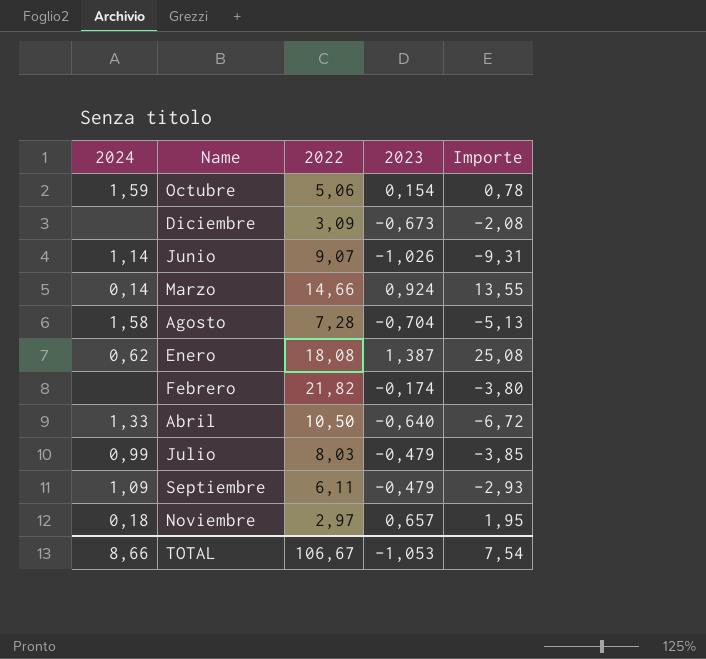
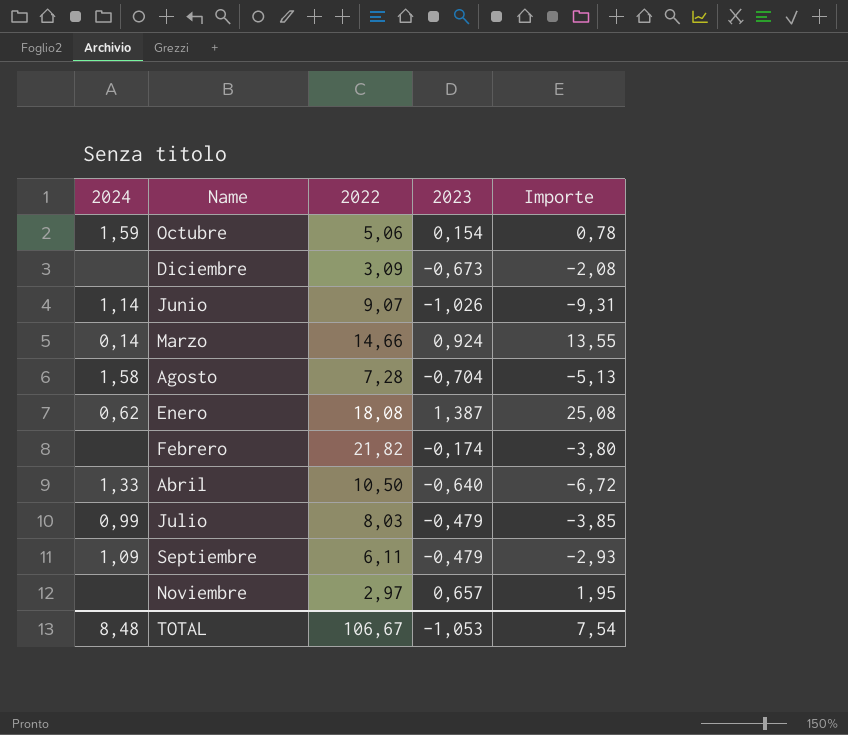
Noviembre | 2024: 0,18 -> none
TOTAL | 2024: 8,66 -> 8,48

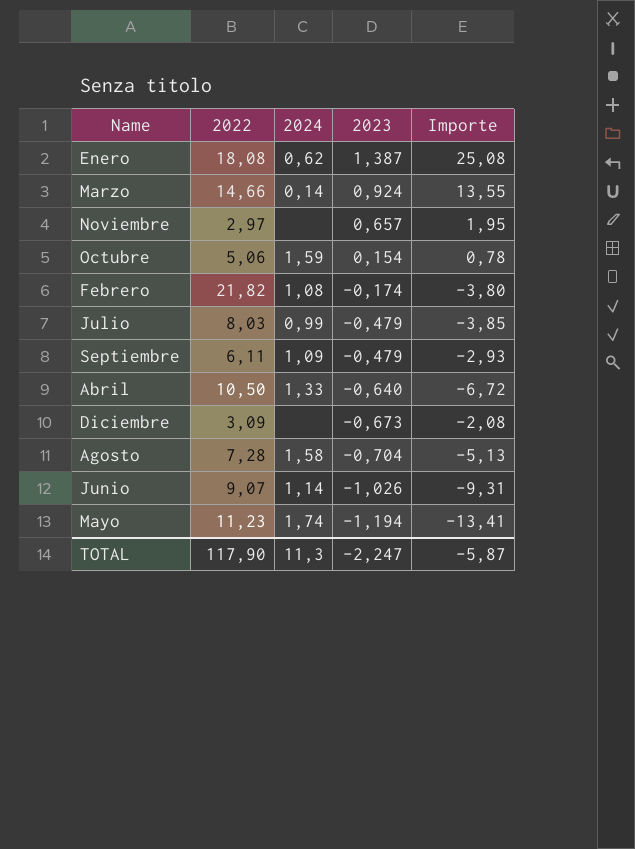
row order: none -> 2023 descending
column 2024 | position: 1 -> 3
Febrero | 2024: none -> 1,08
row Mayo: none -> 11,23 | 1,74 | -1,194 | -13,41
TOTAL | 2022: 106,67 -> 117,90
TOTAL | 2024: 8,48 -> 11,3
TOTAL | 2023: -1,053 -> -2,247
TOTAL | Importe: 7,54 -> -5,87

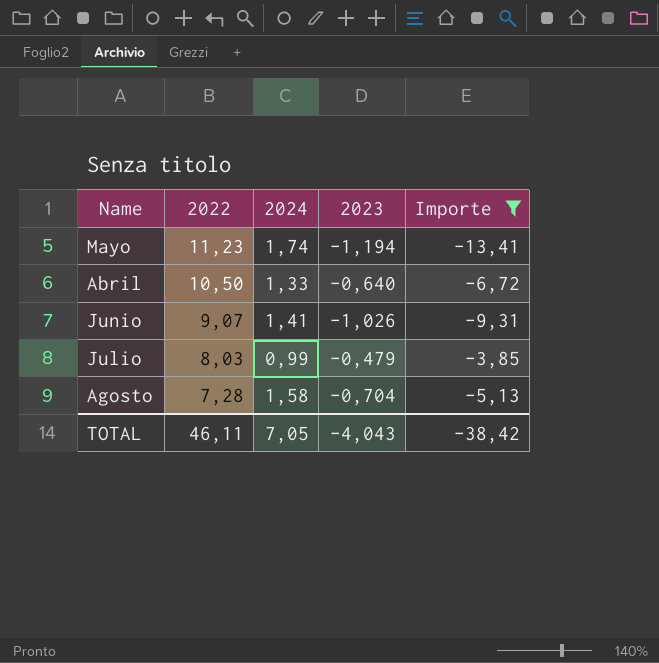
filter: none -> Importe <= -3,85
row order: 2023 descending -> 2022 descending
Junio | 2024: 1,14 -> 1,41
TOTAL | 2022: 117,90 -> 46,11
TOTAL | 2024: 11,3 -> 7,05
TOTAL | 2023: -2,247 -> -4,043
TOTAL | Importe: -5,87 -> -38,42

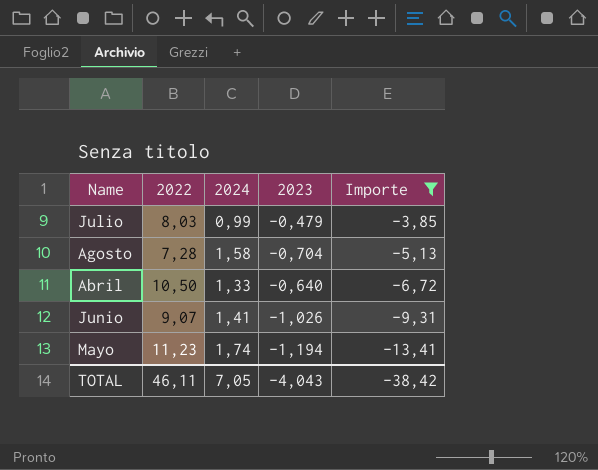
row order: 2022 descending -> Importe descending

